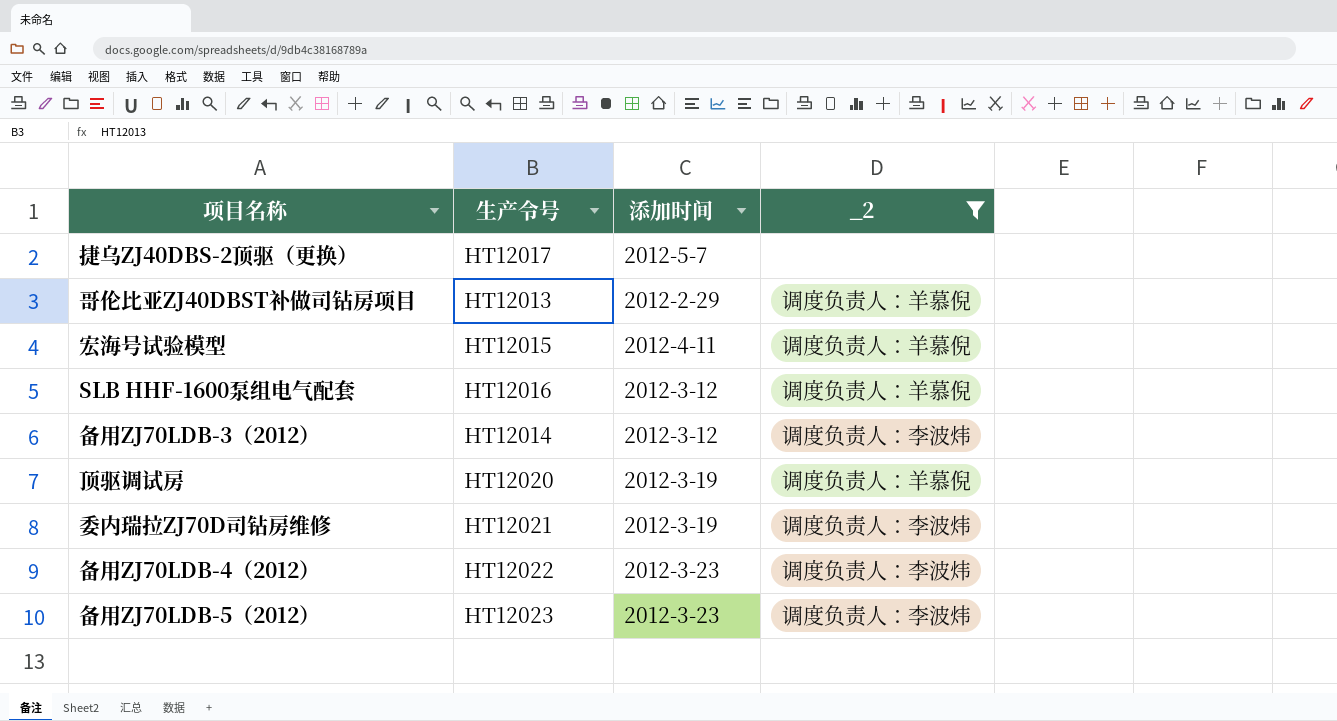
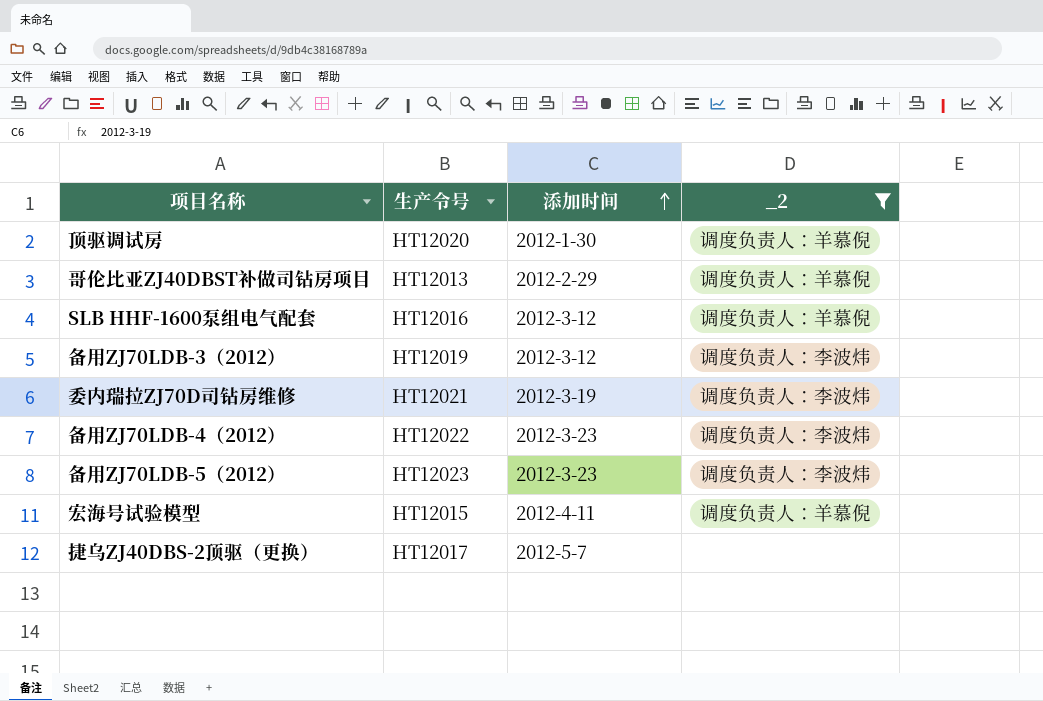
row order: none -> 添加时间 ascending
顶驱调试房 | 添加时间: 2012-3-19 -> 2012-1-30
备用ZJ70LDB-3（2012） | 生产令号: HT12014 -> HT12019

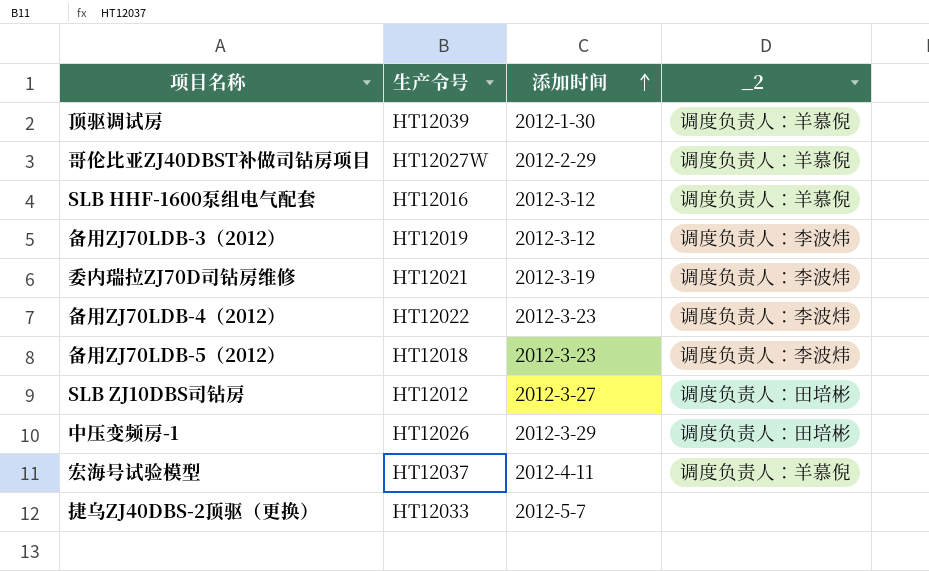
filter: _2 != 调度负责人：田培彬 -> none
顶驱调试房 | 生产令号: HT12020 -> HT12039
哥伦比亚ZJ40DBST补做司钻房项目 | 生产令号: HT12013 -> HT12027W
备用ZJ70LDB-5（2012） | 生产令号: HT12023 -> HT12018
宏海号试验模型 | 生产令号: HT12015 -> HT12037
捷乌ZJ40DBS-2顶驱（更换） | 生产令号: HT12017 -> HT12033

